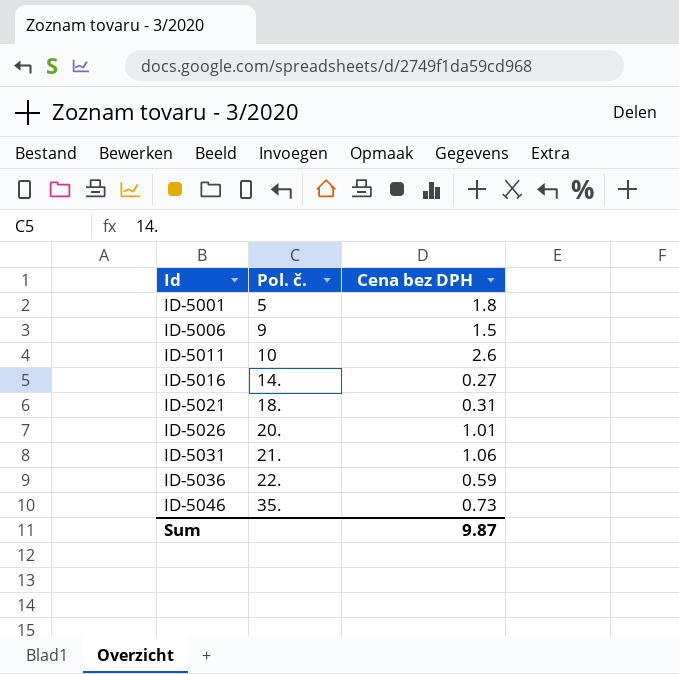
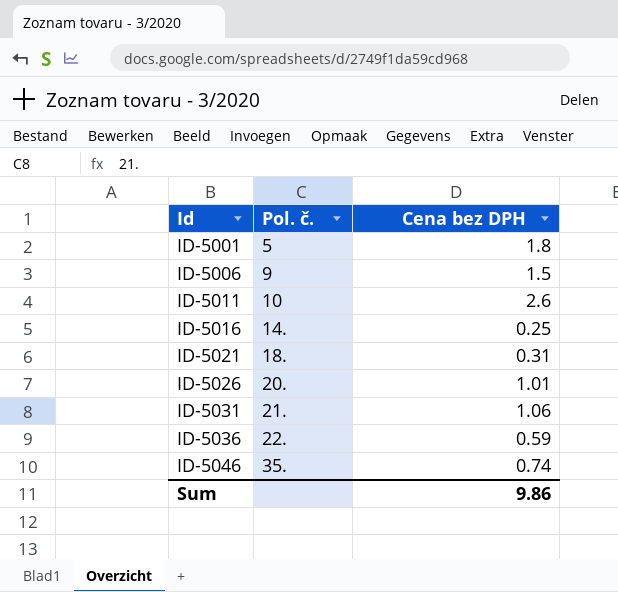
ID-5016 | Cena bez DPH: 0.27 -> 0.25
ID-5046 | Cena bez DPH: 0.73 -> 0.74
Sum | Cena bez DPH: 9.87 -> 9.86

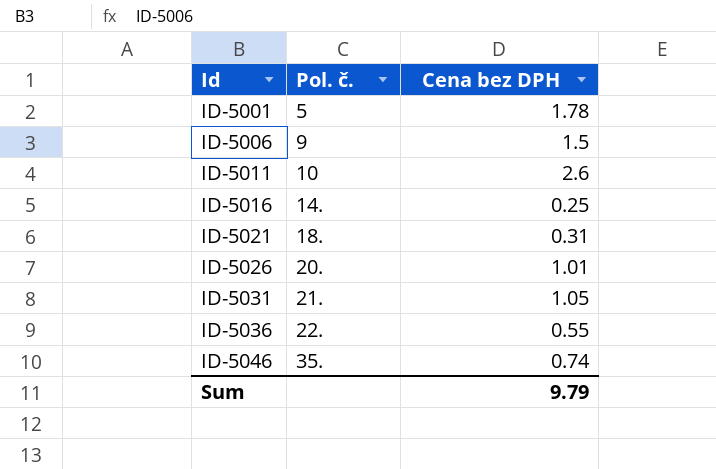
ID-5001 | Cena bez DPH: 1.8 -> 1.78
ID-5031 | Cena bez DPH: 1.06 -> 1.05
ID-5036 | Cena bez DPH: 0.59 -> 0.55
Sum | Cena bez DPH: 9.86 -> 9.79

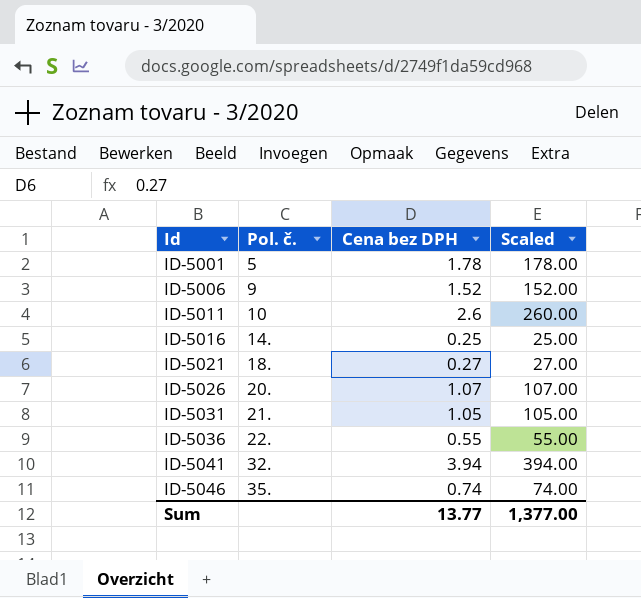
column Scaled | formula: none -> [Cena bez DPH] * 100
ID-5006 | Cena bez DPH: 1.5 -> 1.52
ID-5021 | Cena bez DPH: 0.31 -> 0.27
ID-5026 | Cena bez DPH: 1.01 -> 1.07
row ID-5041: none -> 32. | 3.94 | 394.00
Sum | Cena bez DPH: 9.79 -> 13.77

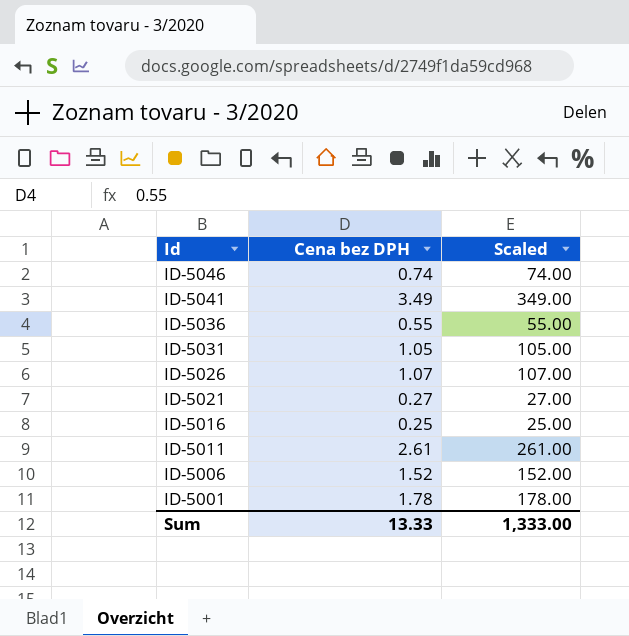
row order: Id ascending -> Id descending
column Pol. č. | position: 2 -> none
ID-5041 | Cena bez DPH: 3.94 -> 3.49
ID-5041 | Scaled: 394.00 -> 349.00
ID-5011 | Cena bez DPH: 2.6 -> 2.61
ID-5011 | Scaled: 260.00 -> 261.00
Sum | Cena bez DPH: 13.77 -> 13.33
Sum | Scaled: 1,377.00 -> 1,333.00

